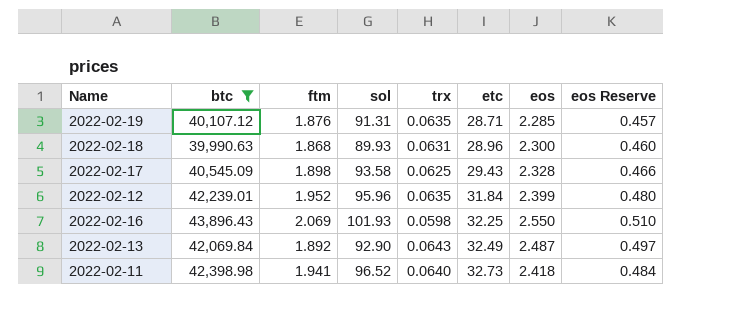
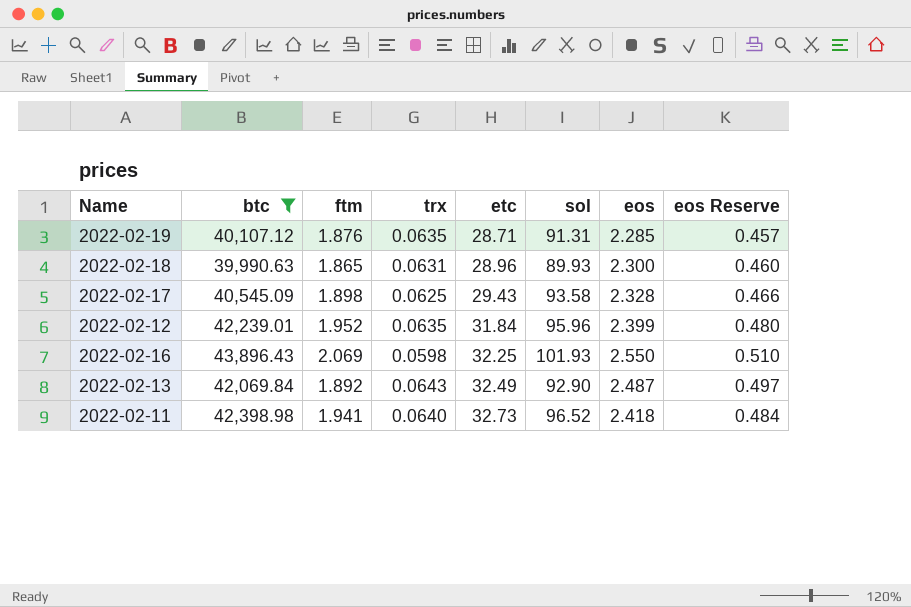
column sol | position: 4 -> 6
2022-02-18 | ftm: 1.868 -> 1.865

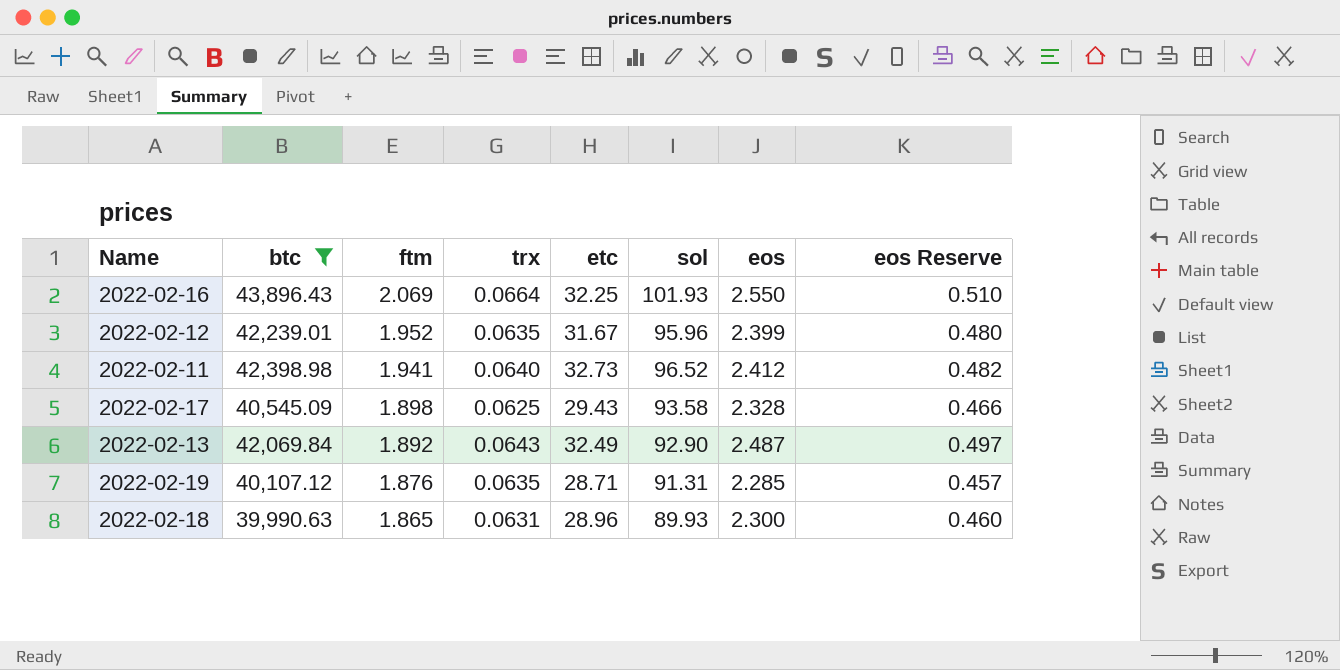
row order: etc ascending -> ftm descending
2022-02-16 | trx: 0.0598 -> 0.0664
2022-02-12 | etc: 31.84 -> 31.67
2022-02-11 | eos: 2.418 -> 2.412
2022-02-11 | eos Reserve: 0.484 -> 0.482

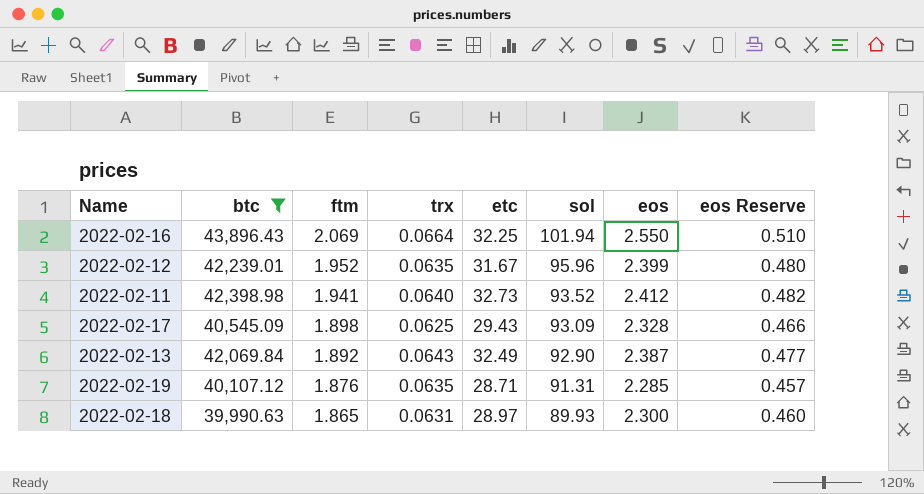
2022-02-16 | sol: 101.93 -> 101.94
2022-02-11 | sol: 96.52 -> 93.52
2022-02-17 | sol: 93.58 -> 93.09
2022-02-13 | eos: 2.487 -> 2.387
2022-02-13 | eos Reserve: 0.497 -> 0.477
2022-02-18 | etc: 28.96 -> 28.97

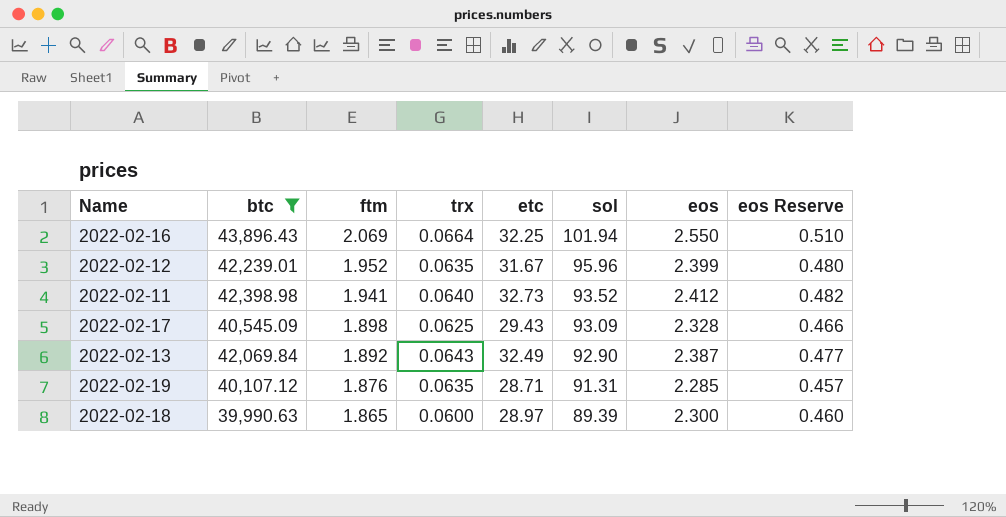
2022-02-18 | trx: 0.0631 -> 0.0600
2022-02-18 | sol: 89.93 -> 89.39

